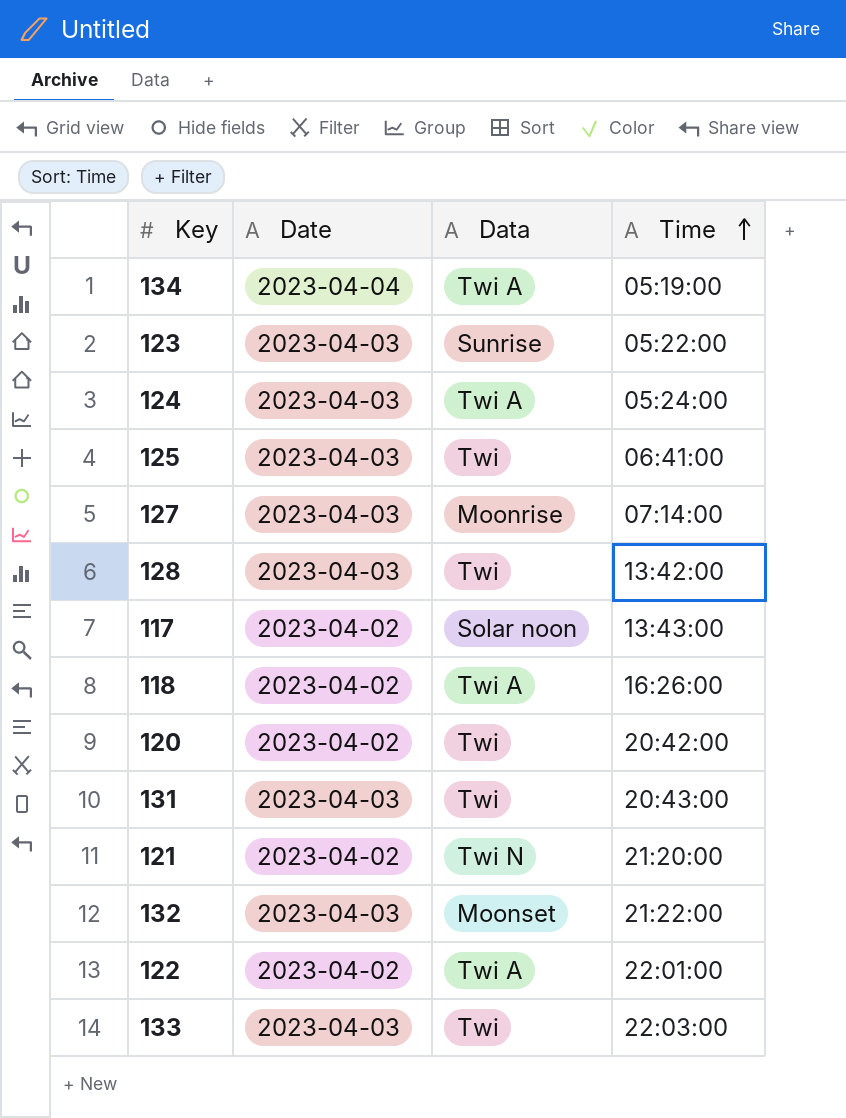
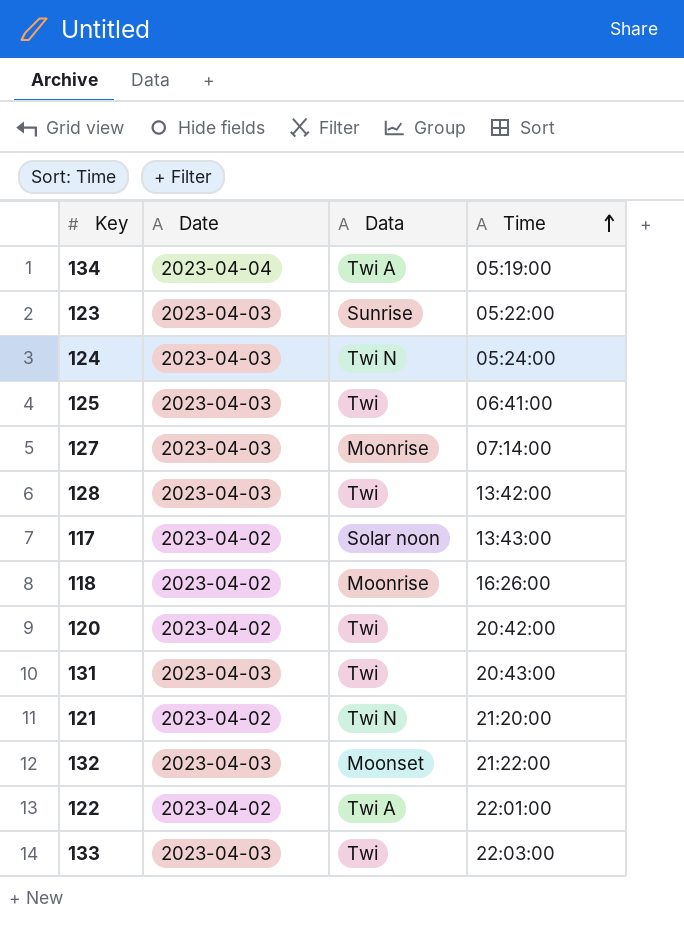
124 | Data: Twi A -> Twi N
118 | Data: Twi A -> Moonrise

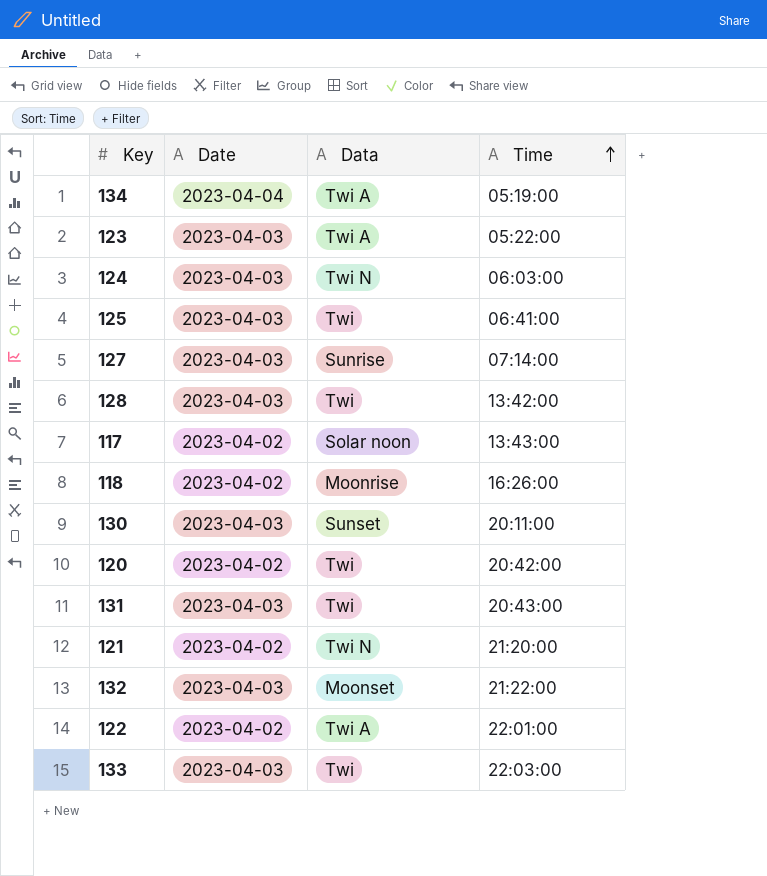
123 | Data: Sunrise -> Twi A
124 | Time: 05:24:00 -> 06:03:00
127 | Data: Moonrise -> Sunrise
row 130: none -> 2023-04-03 | Sunset | 20:11:00

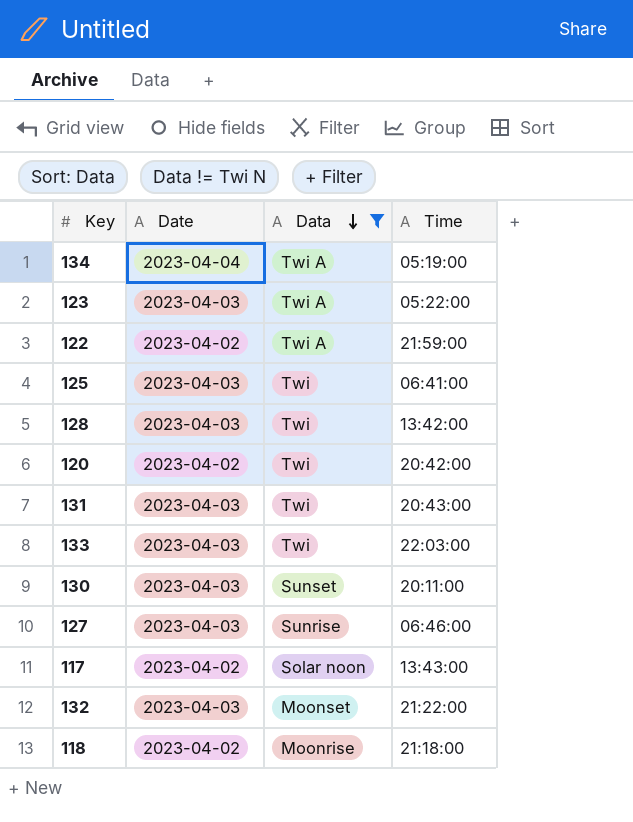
filter: none -> Data != Twi N
row order: Time ascending -> Data descending
122 | Time: 22:01:00 -> 21:59:00
127 | Time: 07:14:00 -> 06:46:00
118 | Time: 16:26:00 -> 21:18:00

